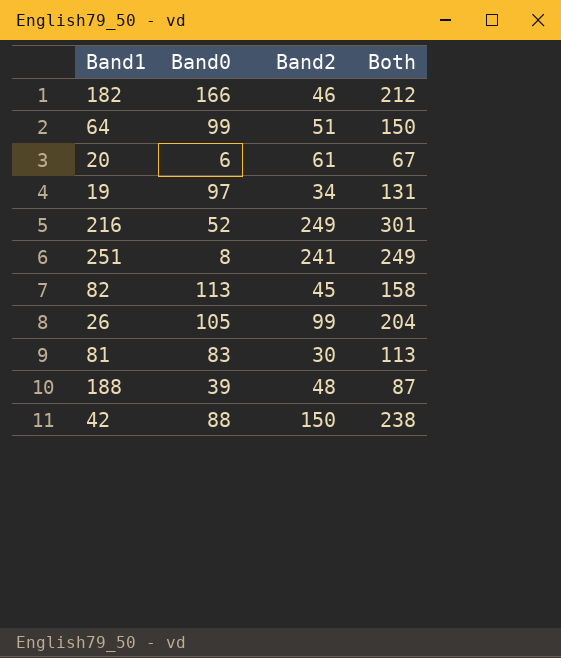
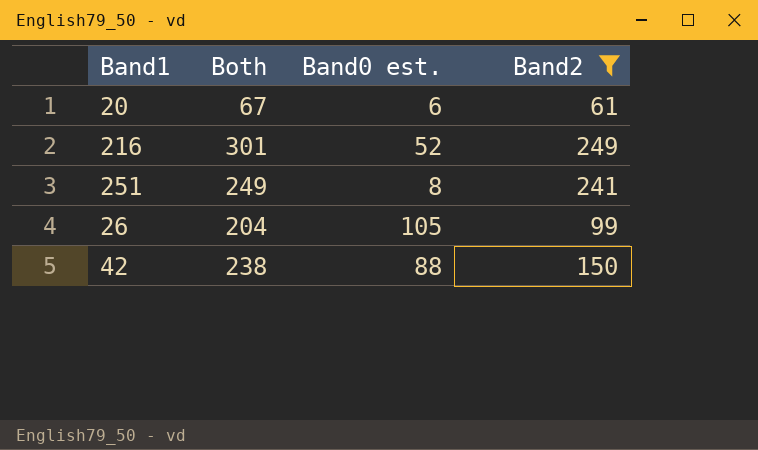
filter: none -> Band2 >= 61
column Both | position: 4 -> 2
column name: Band0 -> Band0 est.

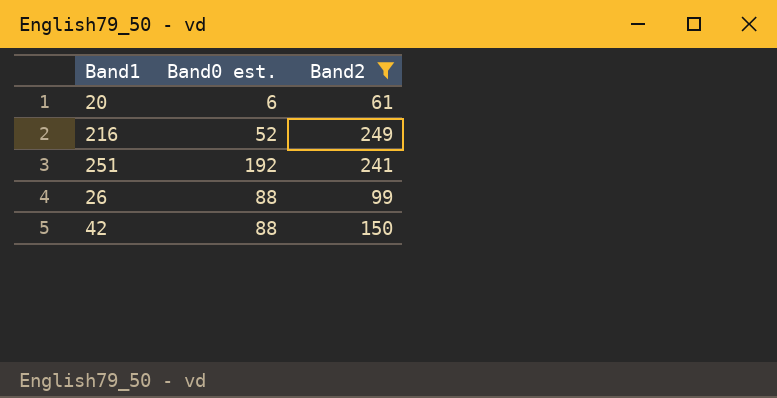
column Both | formula: [Band0 est.] + [Band2] -> none
251 | Band0 est.: 8 -> 192
26 | Band0 est.: 105 -> 88

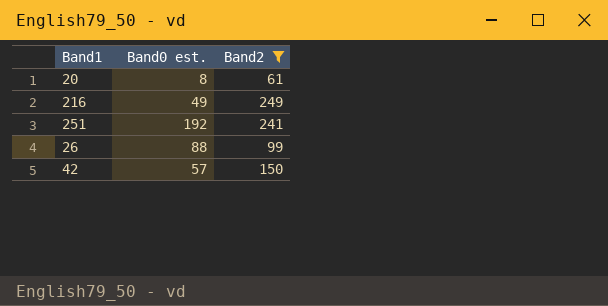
20 | Band0 est.: 6 -> 8
216 | Band0 est.: 52 -> 49
42 | Band0 est.: 88 -> 57

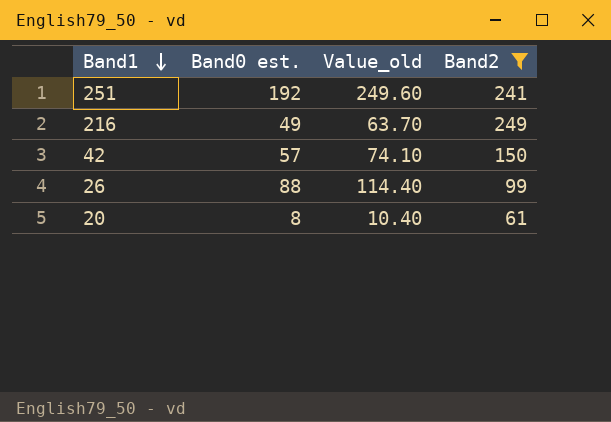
row order: none -> Band1 descending
column Value_old | formula: none -> [Band0 est.] * 1.3

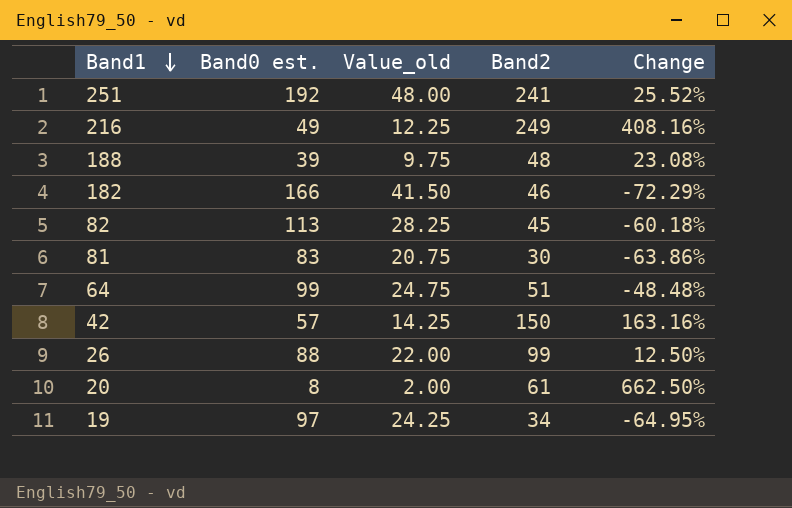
filter: Band2 >= 61 -> none
column Value_old | formula: [Band0 est.] * 1.3 -> [Band0 est.] * 0.25
column Change | formula: none -> ([Band2] - [Band0 est.]) / [Band0 est.]

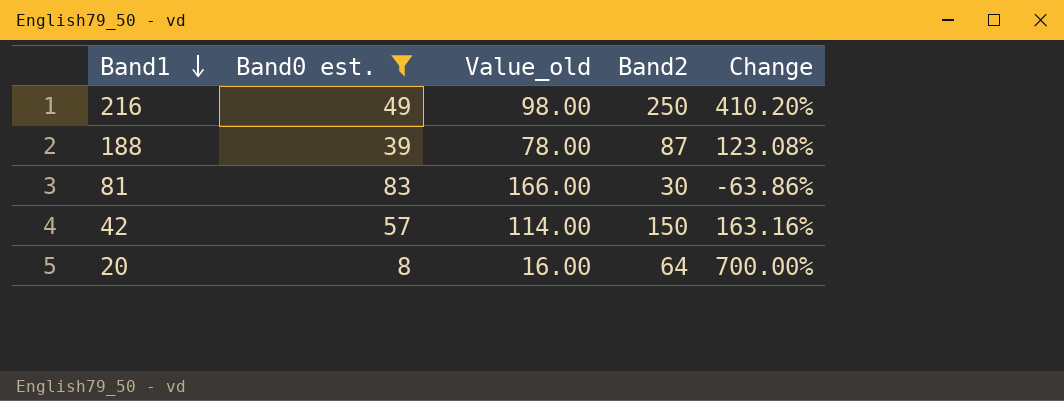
filter: none -> Band0 est. <= 83
column Value_old | formula: [Band0 est.] * 0.25 -> [Band0 est.] * 2
216 | Band2: 249 -> 250
216 | Change: 408.16% -> 410.20%
188 | Band2: 48 -> 87
188 | Change: 23.08% -> 123.08%
20 | Band2: 61 -> 64
20 | Change: 662.50% -> 700.00%

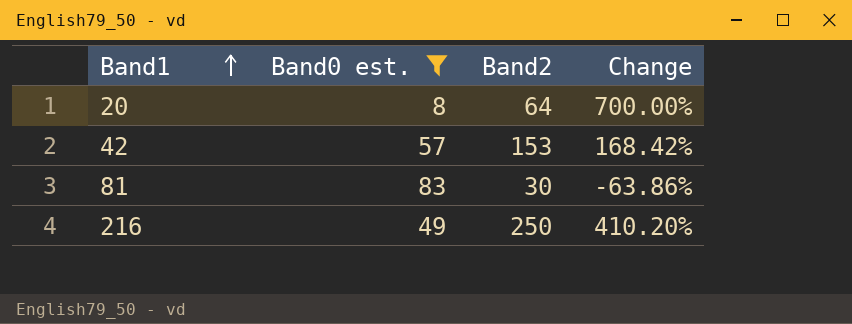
row order: Band1 descending -> Band1 ascending
column Value_old | formula: [Band0 est.] * 2 -> none
row 188: 39 | 78.00 | 87 | 123.08% -> none
42 | Band2: 150 -> 153
42 | Change: 163.16% -> 168.42%

